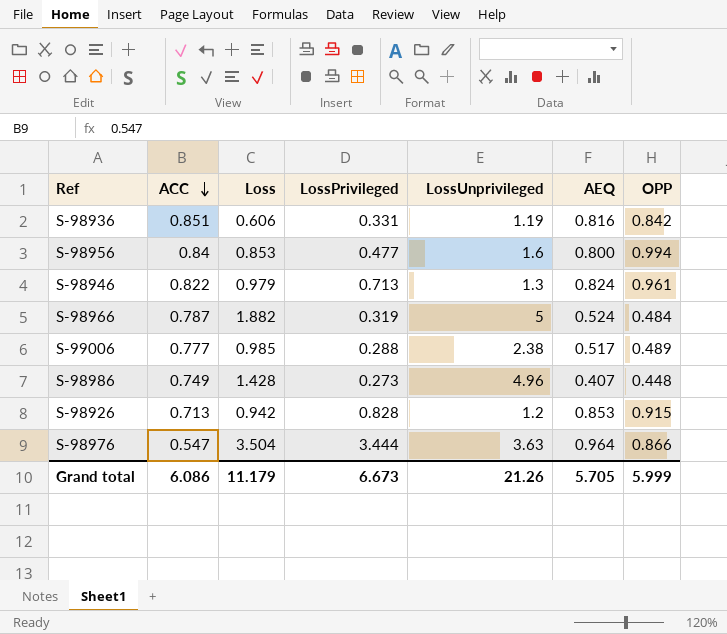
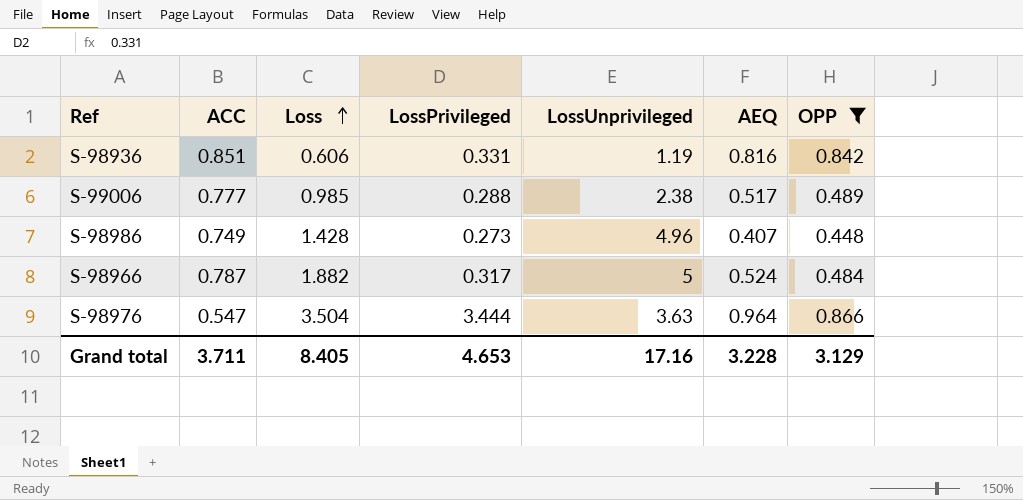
filter: none -> OPP <= 0.866
row order: ACC descending -> Loss ascending
S-98966 | LossPrivileged: 0.319 -> 0.317
Grand total | ACC: 6.086 -> 3.711
Grand total | Loss: 11.179 -> 8.405
Grand total | LossPrivileged: 6.673 -> 4.653
Grand total | LossUnprivileged: 21.26 -> 17.16
Grand total | AEQ: 5.705 -> 3.228
Grand total | OPP: 5.999 -> 3.129

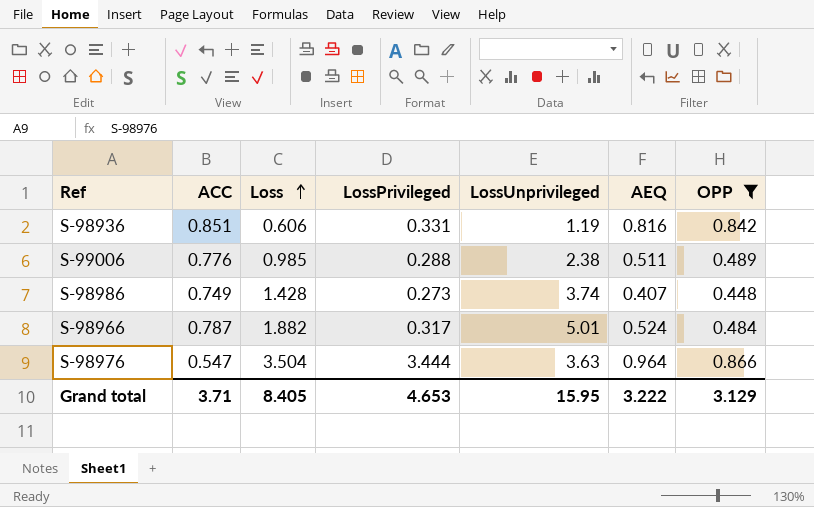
S-99006 | ACC: 0.777 -> 0.776
S-99006 | AEQ: 0.517 -> 0.511
S-98986 | LossUnprivileged: 4.96 -> 3.74
S-98966 | LossUnprivileged: 5 -> 5.01
Grand total | ACC: 3.711 -> 3.71
Grand total | LossUnprivileged: 17.16 -> 15.95
Grand total | AEQ: 3.228 -> 3.222

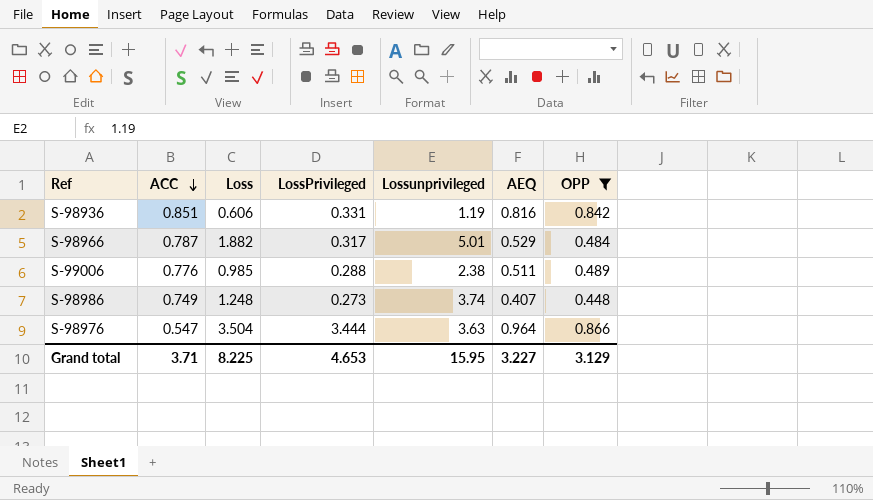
row order: Loss ascending -> ACC descending
column name: LossUnprivileged -> Lossunprivileged
S-98966 | AEQ: 0.524 -> 0.529
S-98986 | Loss: 1.428 -> 1.248
Grand total | Loss: 8.405 -> 8.225
Grand total | AEQ: 3.222 -> 3.227

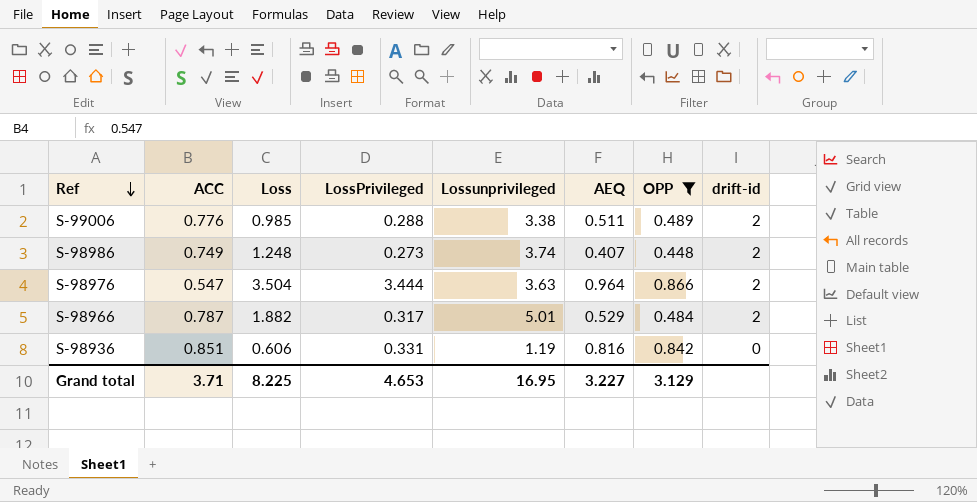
row order: ACC descending -> Ref descending
column drift-id | position: none -> 8
S-99006 | Lossunprivileged: 2.38 -> 3.38
Grand total | Lossunprivileged: 15.95 -> 16.95

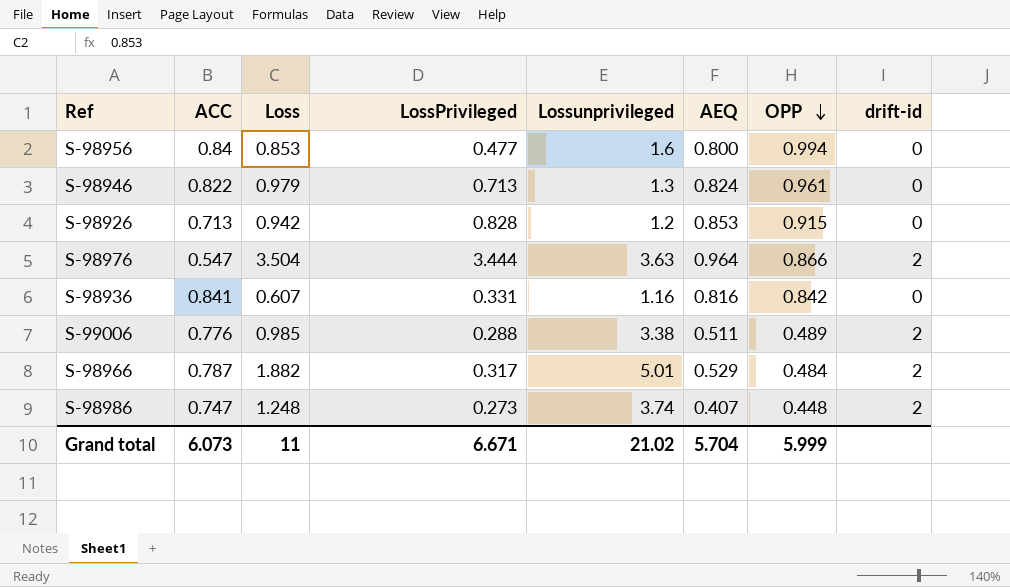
filter: OPP <= 0.866 -> none
row order: Ref descending -> OPP descending
S-98936 | ACC: 0.851 -> 0.841
S-98936 | Loss: 0.606 -> 0.607
S-98936 | Lossunprivileged: 1.19 -> 1.16
S-98986 | ACC: 0.749 -> 0.747
Grand total | ACC: 3.71 -> 6.073
Grand total | Loss: 8.225 -> 11
Grand total | LossPrivileged: 4.653 -> 6.671
Grand total | Lossunprivileged: 16.95 -> 21.02
Grand total | AEQ: 3.227 -> 5.704
Grand total | OPP: 3.129 -> 5.999

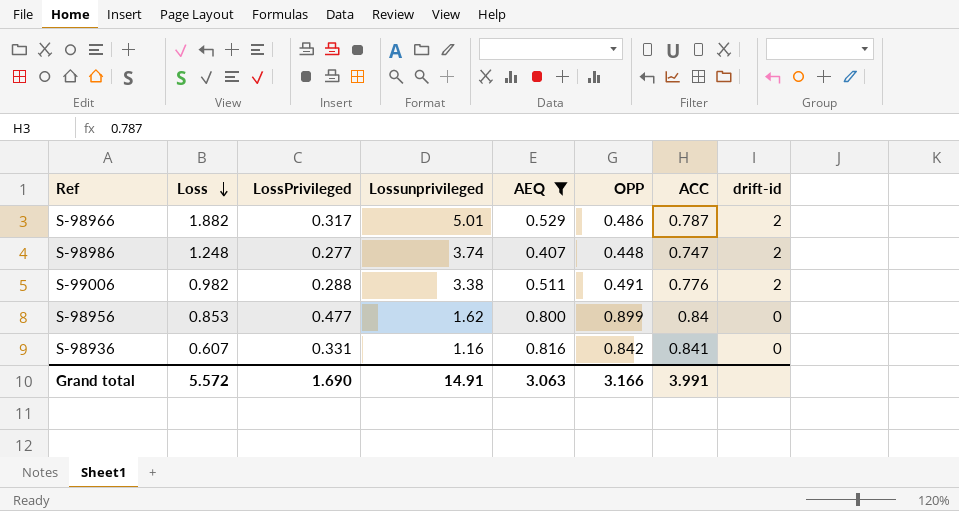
filter: none -> AEQ <= 0.816
row order: OPP descending -> Loss descending
column ACC | position: 2 -> 7
S-98966 | OPP: 0.484 -> 0.486
S-98986 | LossPrivileged: 0.273 -> 0.277
S-99006 | Loss: 0.985 -> 0.982
S-99006 | OPP: 0.489 -> 0.491
S-98956 | Lossunprivileged: 1.6 -> 1.62
S-98956 | OPP: 0.994 -> 0.899
Grand total | Loss: 11 -> 5.572
Grand total | LossPrivileged: 6.671 -> 1.690
Grand total | Lossunprivileged: 21.02 -> 14.91
Grand total | AEQ: 5.704 -> 3.063
Grand total | OPP: 5.999 -> 3.166
Grand total | ACC: 6.073 -> 3.991

